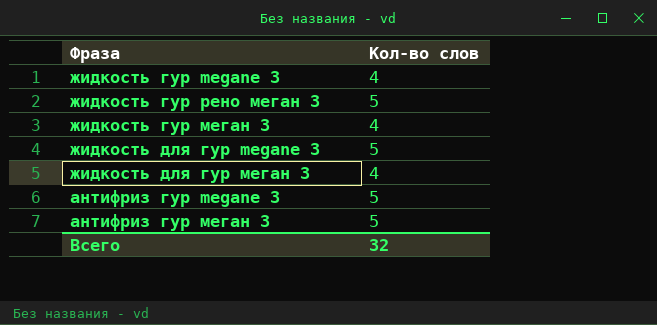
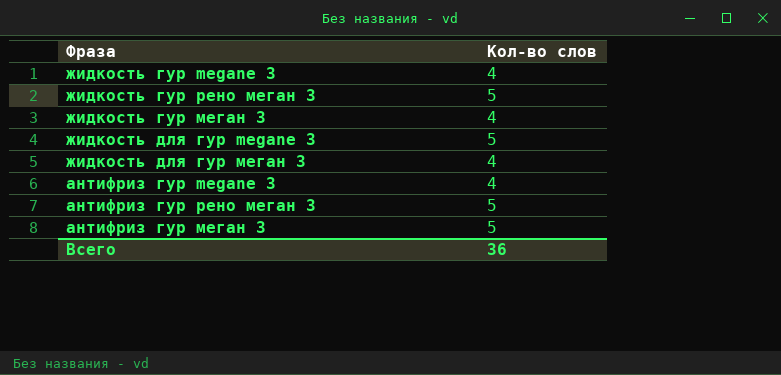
антифриз гур megane 3 | Кол-во слов: 5 -> 4
row антифриз гур рено меган 3: none -> 5
Всего | Кол-во слов: 32 -> 36

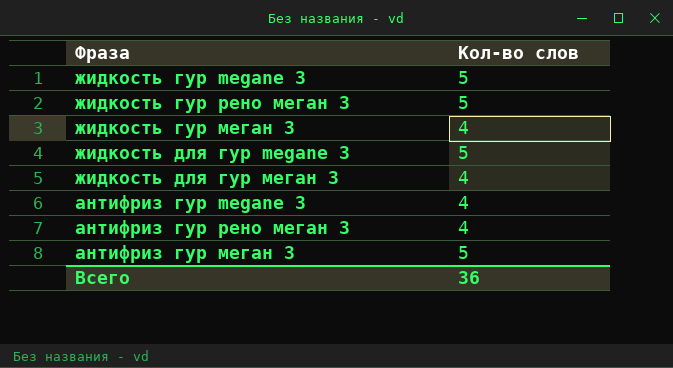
жидкость гур megane 3 | Кол-во слов: 4 -> 5
антифриз гур рено меган 3 | Кол-во слов: 5 -> 4

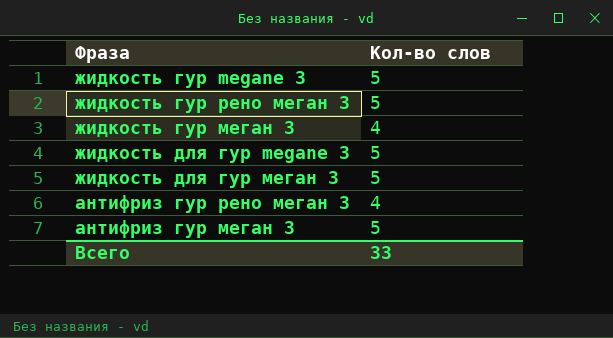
row антифриз гур megane 3: 4 -> none
жидкость для гур меган 3 | Кол-во слов: 4 -> 5
Всего | Кол-во слов: 36 -> 33

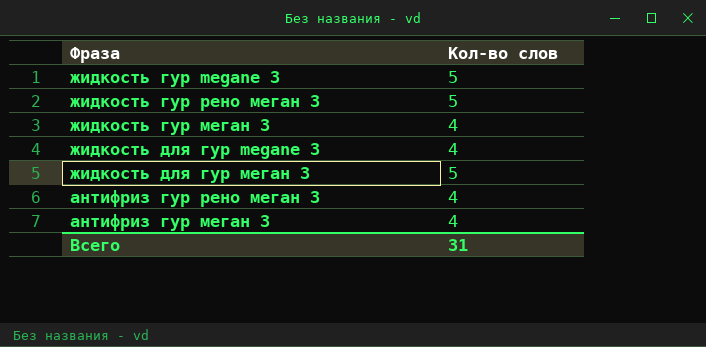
жидкость для гур megane 3 | Кол-во слов: 5 -> 4
антифриз гур меган 3 | Кол-во слов: 5 -> 4
Всего | Кол-во слов: 33 -> 31

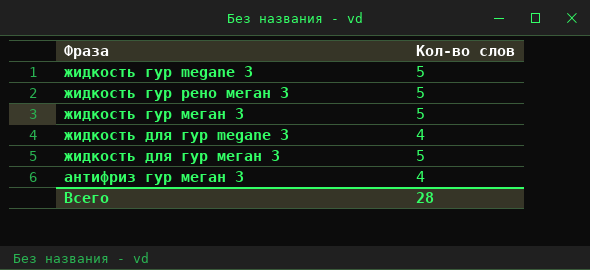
row антифриз гур рено меган 3: 4 -> none
жидкость гур меган 3 | Кол-во слов: 4 -> 5
Всего | Кол-во слов: 31 -> 28

